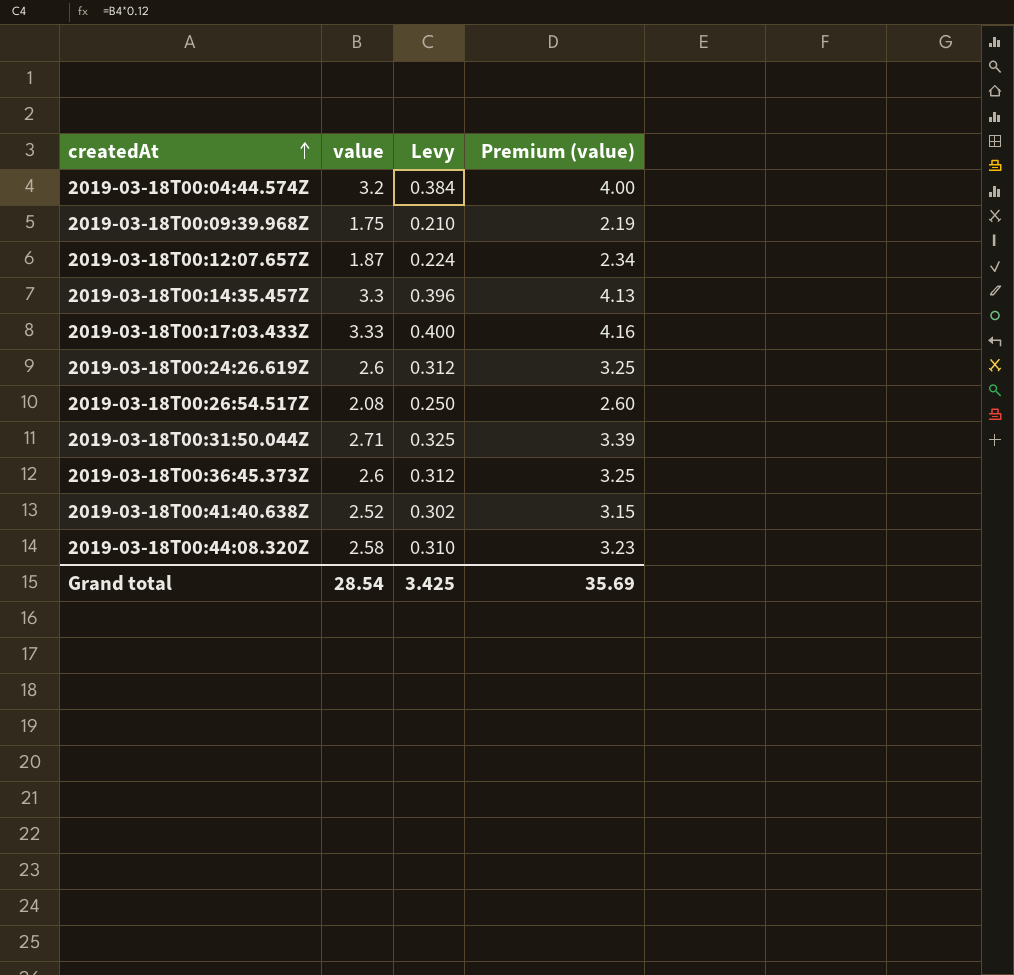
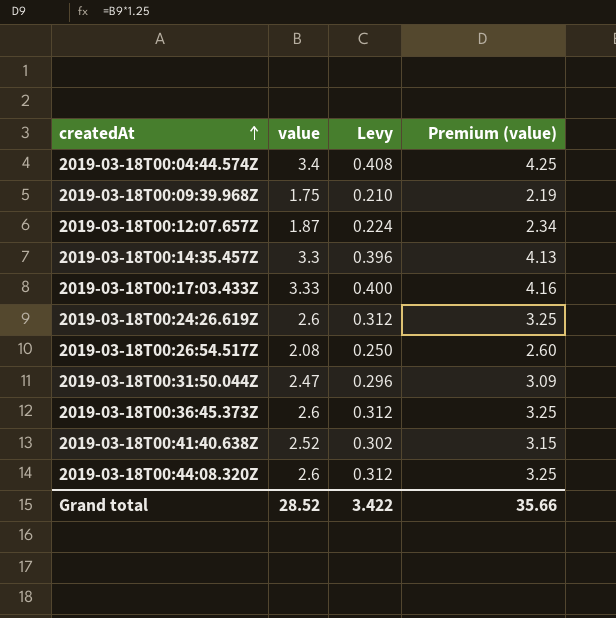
2019-03-18T00:04:44.574Z | value: 3.2 -> 3.4
2019-03-18T00:04:44.574Z | Levy: 0.384 -> 0.408
2019-03-18T00:04:44.574Z | Premium (value): 4.00 -> 4.25
2019-03-18T00:31:50.044Z | value: 2.71 -> 2.47
2019-03-18T00:31:50.044Z | Levy: 0.325 -> 0.296
2019-03-18T00:31:50.044Z | Premium (value): 3.39 -> 3.09
2019-03-18T00:44:08.320Z | value: 2.58 -> 2.6
2019-03-18T00:44:08.320Z | Levy: 0.310 -> 0.312
2019-03-18T00:44:08.320Z | Premium (value): 3.23 -> 3.25
Grand total | value: 28.54 -> 28.52
Grand total | Levy: 3.425 -> 3.422
Grand total | Premium (value): 35.69 -> 35.66

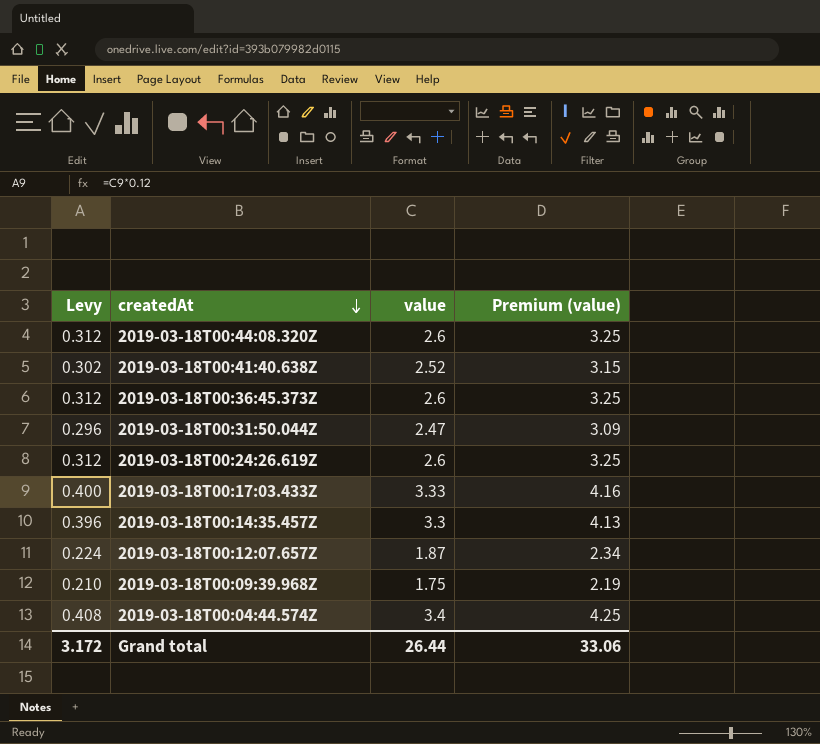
row order: createdAt ascending -> createdAt descending
column Levy | position: 3 -> 1
row 2019-03-18T00:26:54.517Z: 2.08 | 0.250 | 2.60 -> none
Grand total | Levy: 3.422 -> 3.172
Grand total | value: 28.52 -> 26.44
Grand total | Premium (value): 35.66 -> 33.06

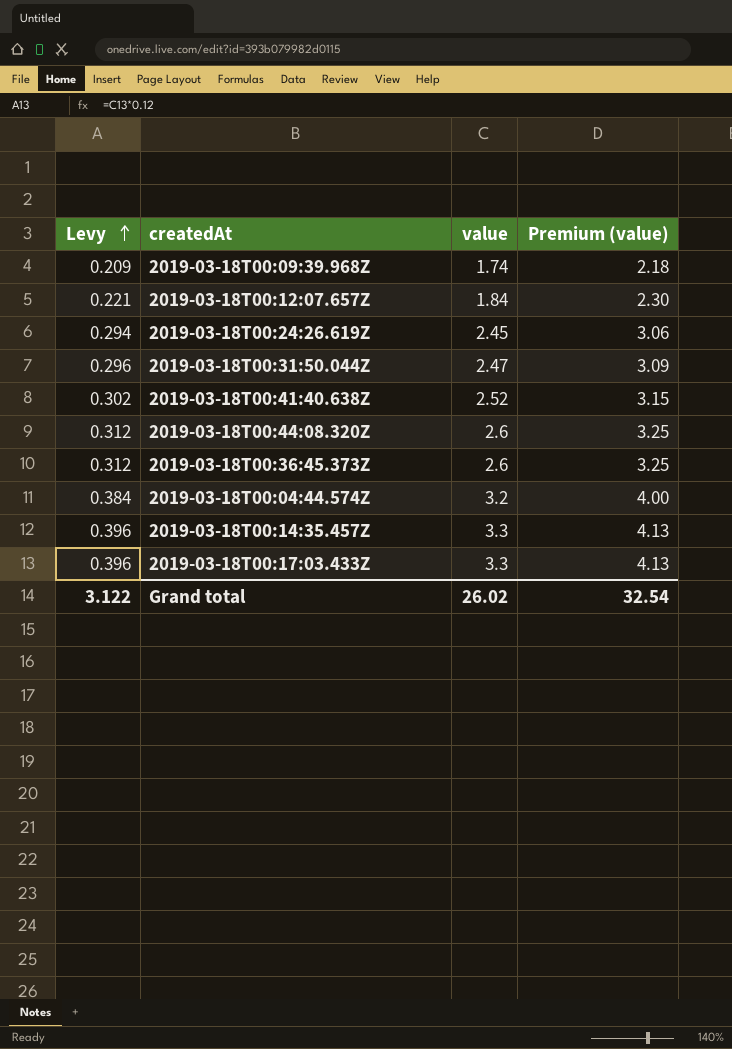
row order: createdAt descending -> Levy ascending
2019-03-18T00:09:39.968Z | Levy: 0.210 -> 0.209
2019-03-18T00:09:39.968Z | value: 1.75 -> 1.74
2019-03-18T00:09:39.968Z | Premium (value): 2.19 -> 2.18
2019-03-18T00:12:07.657Z | Levy: 0.224 -> 0.221
2019-03-18T00:12:07.657Z | value: 1.87 -> 1.84
2019-03-18T00:12:07.657Z | Premium (value): 2.34 -> 2.30
2019-03-18T00:24:26.619Z | Levy: 0.312 -> 0.294
2019-03-18T00:24:26.619Z | value: 2.6 -> 2.45
2019-03-18T00:24:26.619Z | Premium (value): 3.25 -> 3.06
2019-03-18T00:04:44.574Z | Levy: 0.408 -> 0.384
2019-03-18T00:04:44.574Z | value: 3.4 -> 3.2
2019-03-18T00:04:44.574Z | Premium (value): 4.25 -> 4.00
2019-03-18T00:17:03.433Z | Levy: 0.400 -> 0.396
2019-03-18T00:17:03.433Z | value: 3.33 -> 3.3
2019-03-18T00:17:03.433Z | Premium (value): 4.16 -> 4.13
Grand total | Levy: 3.172 -> 3.122
Grand total | value: 26.44 -> 26.02
Grand total | Premium (value): 33.06 -> 32.54

